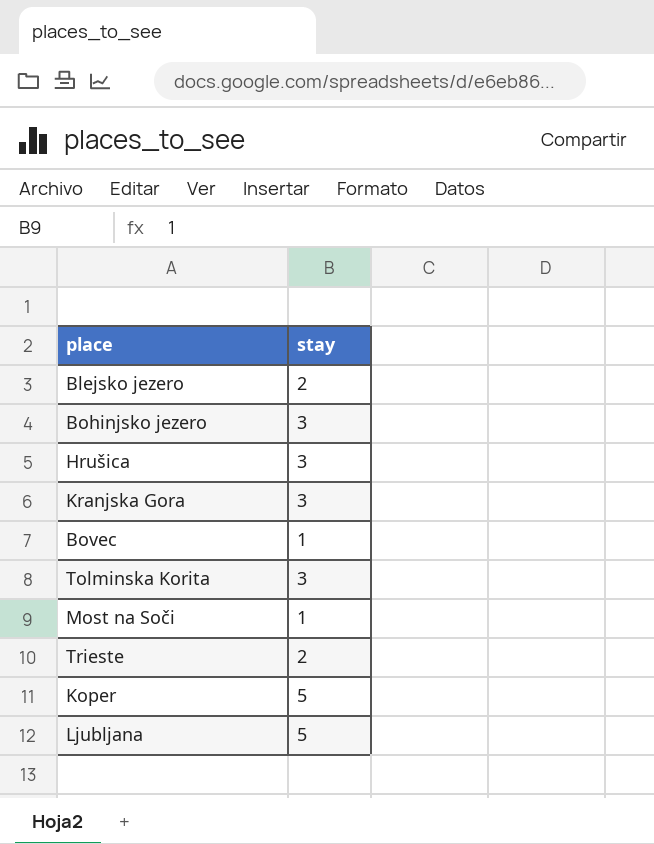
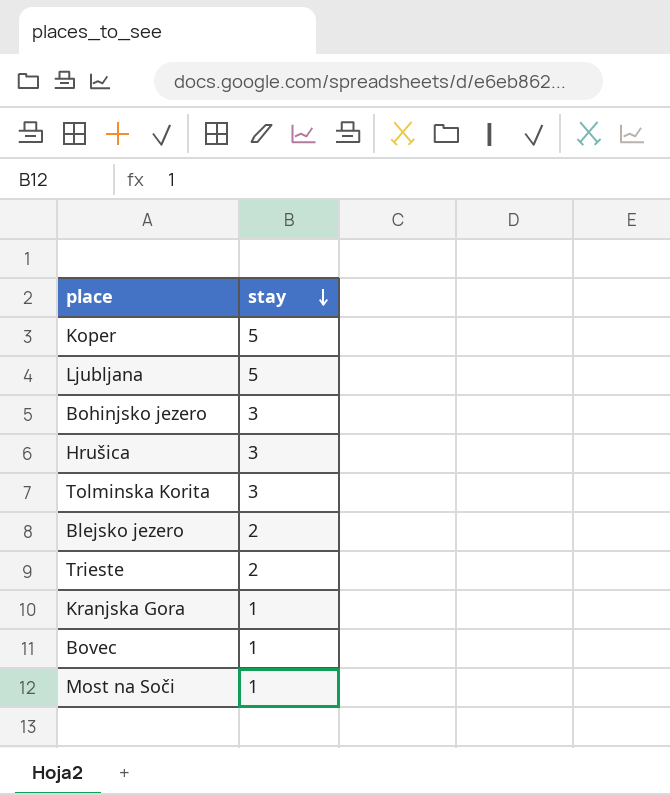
row order: none -> stay descending
Kranjska Gora | stay: 3 -> 1

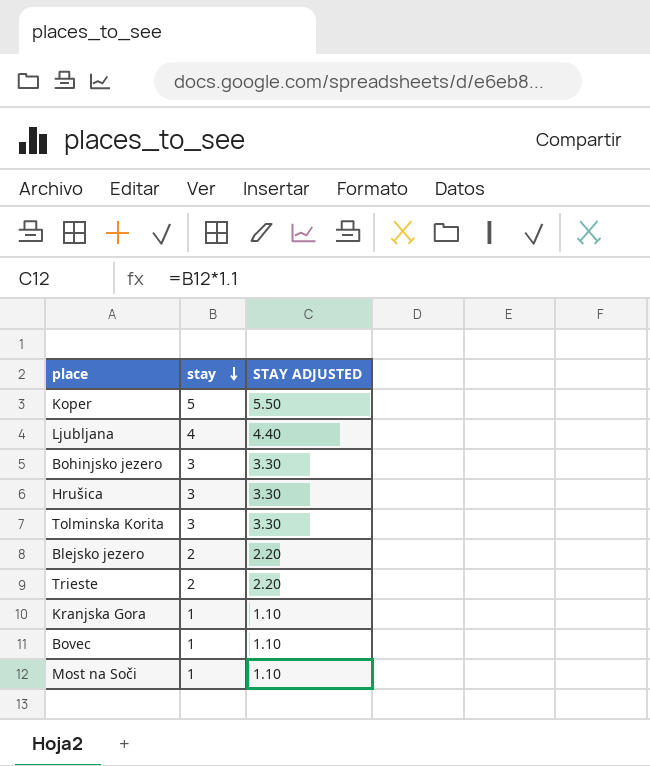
column STAY ADJUSTED | formula: none -> [stay] * 1.1
Ljubljana | stay: 5 -> 4

